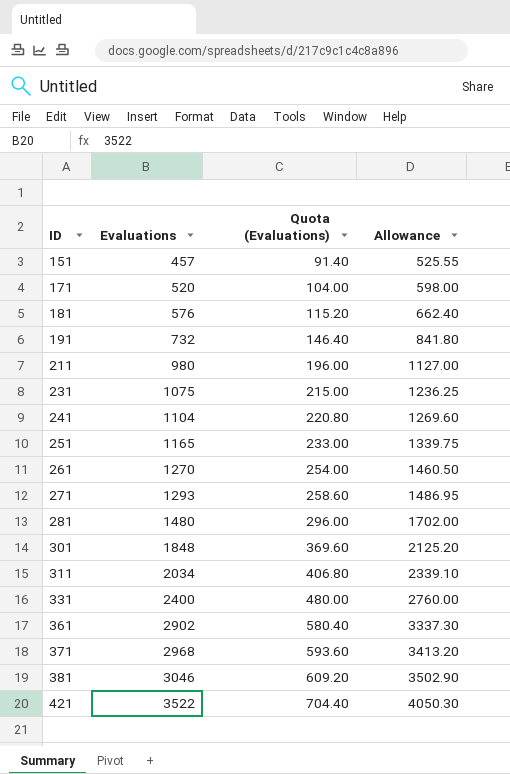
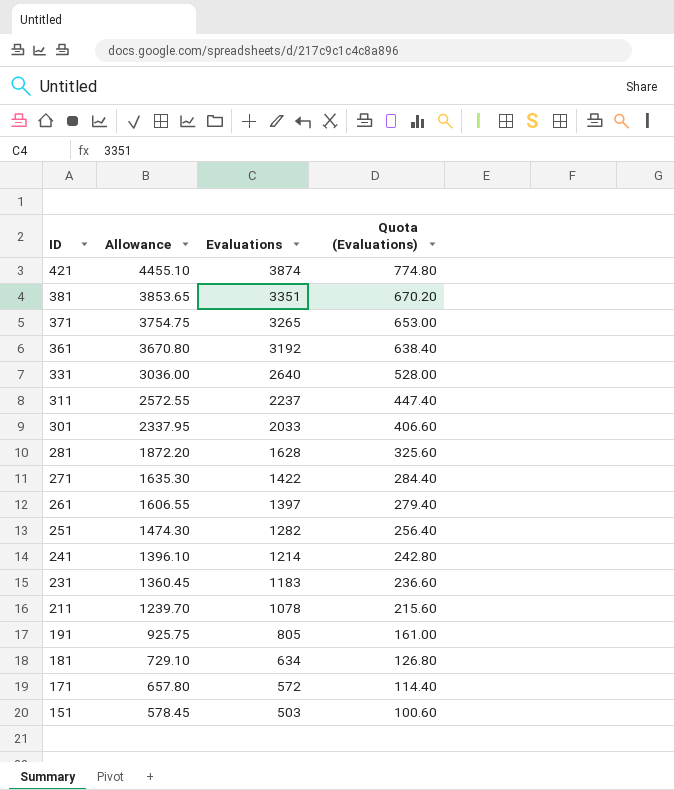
row order: ID ascending -> ID descending
column Allowance | position: 4 -> 2
421 | Allowance: 4050.30 -> 4455.10
421 | Evaluations: 3522 -> 3874
421 | Quota (Evaluations): 704.40 -> 774.80
381 | Allowance: 3502.90 -> 3853.65
381 | Evaluations: 3046 -> 3351
381 | Quota (Evaluations): 609.20 -> 670.20
371 | Allowance: 3413.20 -> 3754.75
371 | Evaluations: 2968 -> 3265
371 | Quota (Evaluations): 593.60 -> 653.00
361 | Allowance: 3337.30 -> 3670.80
361 | Evaluations: 2902 -> 3192
361 | Quota (Evaluations): 580.40 -> 638.40
331 | Allowance: 2760.00 -> 3036.00
331 | Evaluations: 2400 -> 2640
331 | Quota (Evaluations): 480.00 -> 528.00
311 | Allowance: 2339.10 -> 2572.55
311 | Evaluations: 2034 -> 2237
311 | Quota (Evaluations): 406.80 -> 447.40
301 | Allowance: 2125.20 -> 2337.95
301 | Evaluations: 1848 -> 2033
301 | Quota (Evaluations): 369.60 -> 406.60
281 | Allowance: 1702.00 -> 1872.20
281 | Evaluations: 1480 -> 1628
281 | Quota (Evaluations): 296.00 -> 325.60
271 | Allowance: 1486.95 -> 1635.30
271 | Evaluations: 1293 -> 1422
271 | Quota (Evaluations): 258.60 -> 284.40
261 | Allowance: 1460.50 -> 1606.55
261 | Evaluations: 1270 -> 1397
261 | Quota (Evaluations): 254.00 -> 279.40
251 | Allowance: 1339.75 -> 1474.30
251 | Evaluations: 1165 -> 1282
251 | Quota (Evaluations): 233.00 -> 256.40
241 | Allowance: 1269.60 -> 1396.10
241 | Evaluations: 1104 -> 1214
241 | Quota (Evaluations): 220.80 -> 242.80
231 | Allowance: 1236.25 -> 1360.45
231 | Evaluations: 1075 -> 1183
231 | Quota (Evaluations): 215.00 -> 236.60
211 | Allowance: 1127.00 -> 1239.70
211 | Evaluations: 980 -> 1078
211 | Quota (Evaluations): 196.00 -> 215.60
191 | Allowance: 841.80 -> 925.75
191 | Evaluations: 732 -> 805
191 | Quota (Evaluations): 146.40 -> 161.00
181 | Allowance: 662.40 -> 729.10
181 | Evaluations: 576 -> 634
181 | Quota (Evaluations): 115.20 -> 126.80
171 | Allowance: 598.00 -> 657.80
171 | Evaluations: 520 -> 572
171 | Quota (Evaluations): 104.00 -> 114.40
151 | Allowance: 525.55 -> 578.45
151 | Evaluations: 457 -> 503
151 | Quota (Evaluations): 91.40 -> 100.60

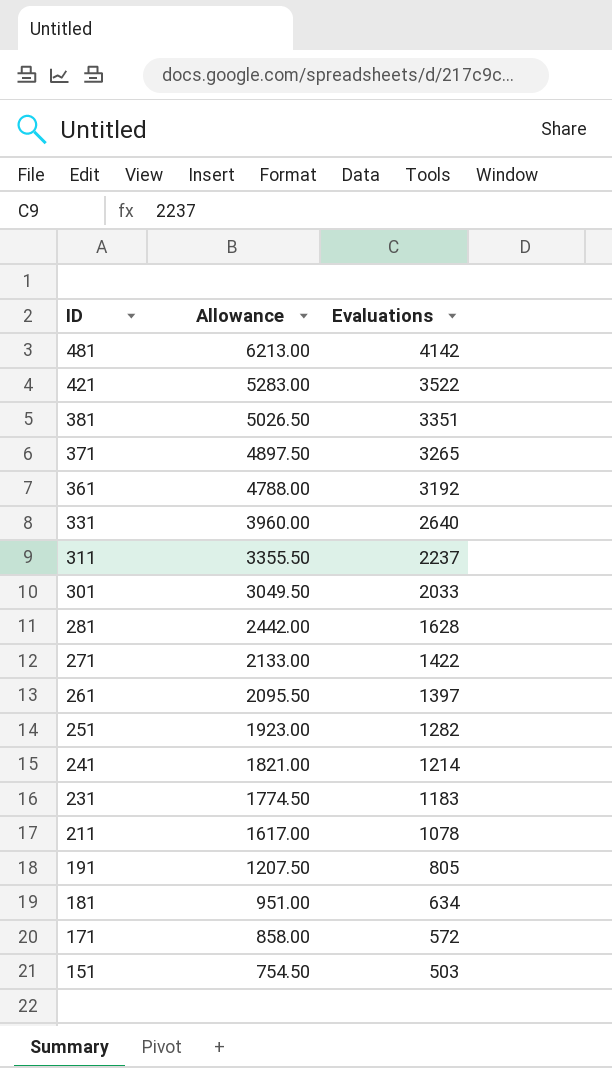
column Quota (Evaluations) | formula: [Evaluations] * 0.2 -> none
column Allowance | formula: [Evaluations] * 1.15 -> [Evaluations] * 1.5
row 481: none -> 6213.00 | 4142
421 | Evaluations: 3874 -> 3522

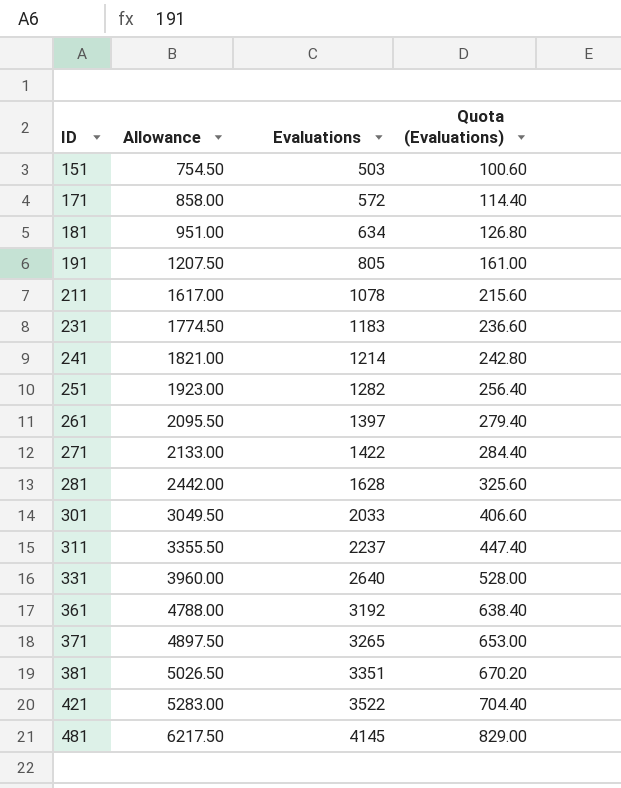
row order: ID descending -> ID ascending
column Quota (Evaluations) | formula: none -> [Evaluations] * 0.2
481 | Allowance: 6213.00 -> 6217.50
481 | Evaluations: 4142 -> 4145

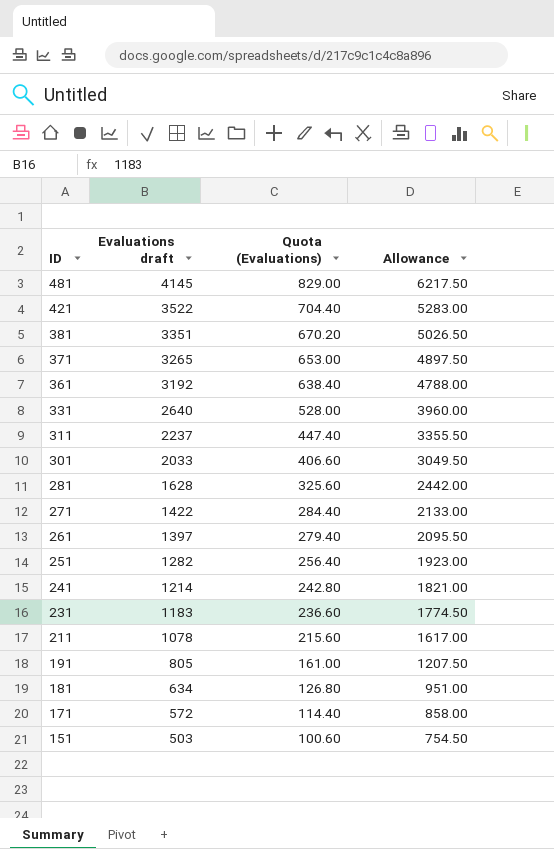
row order: ID ascending -> ID descending
column name: Evaluations -> Evaluations draft
column Allowance | position: 2 -> 4

